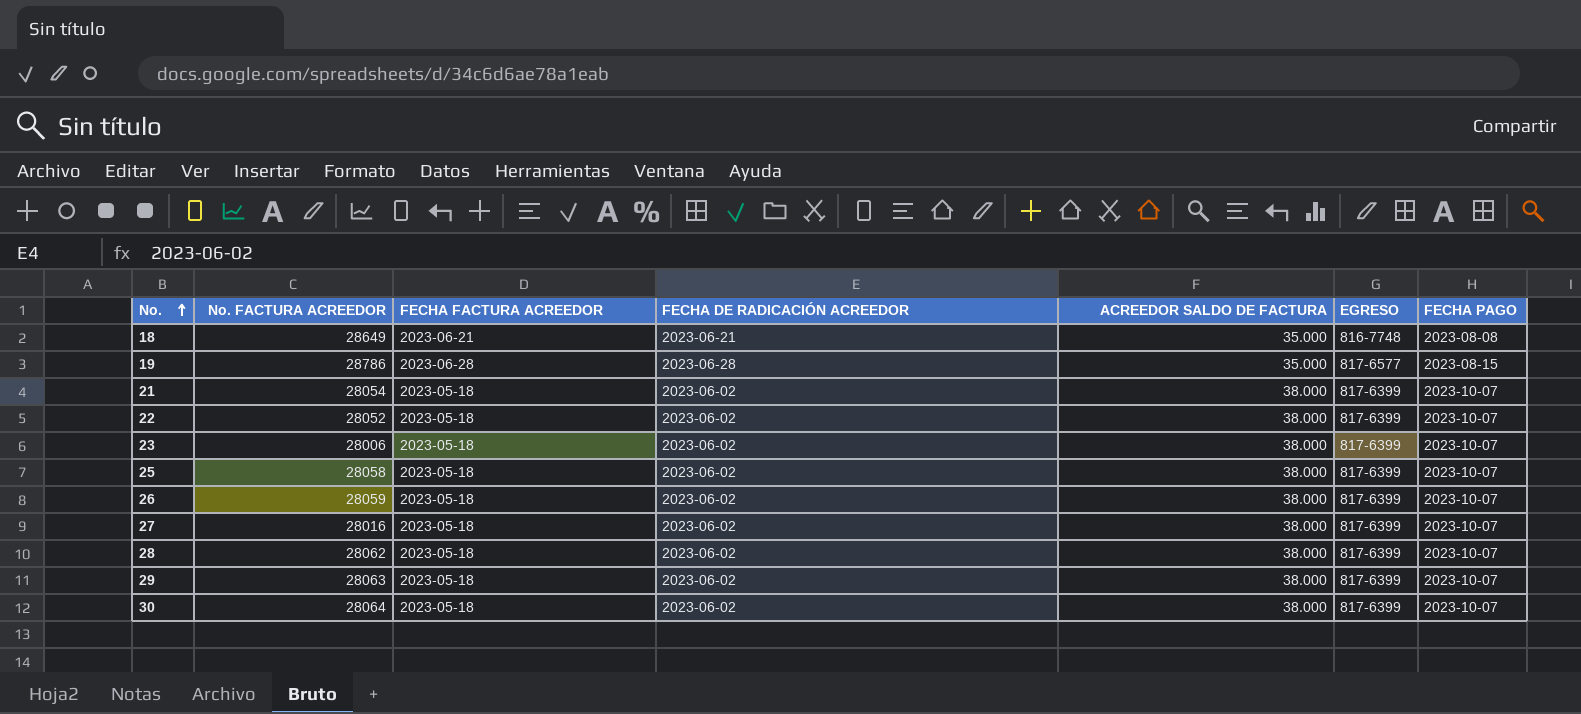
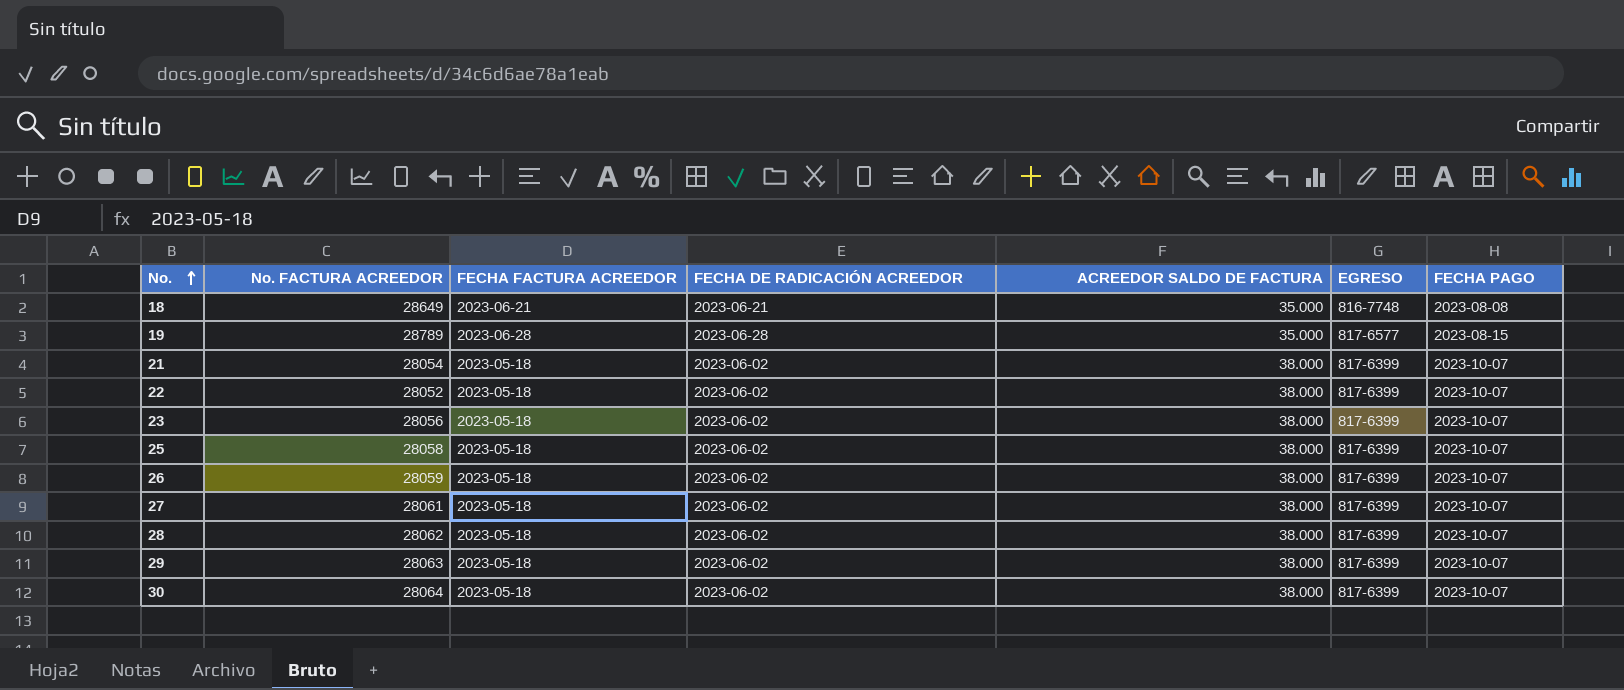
19 | No. FACTURA ACREEDOR: 28786 -> 28789
23 | No. FACTURA ACREEDOR: 28006 -> 28056
27 | No. FACTURA ACREEDOR: 28016 -> 28061

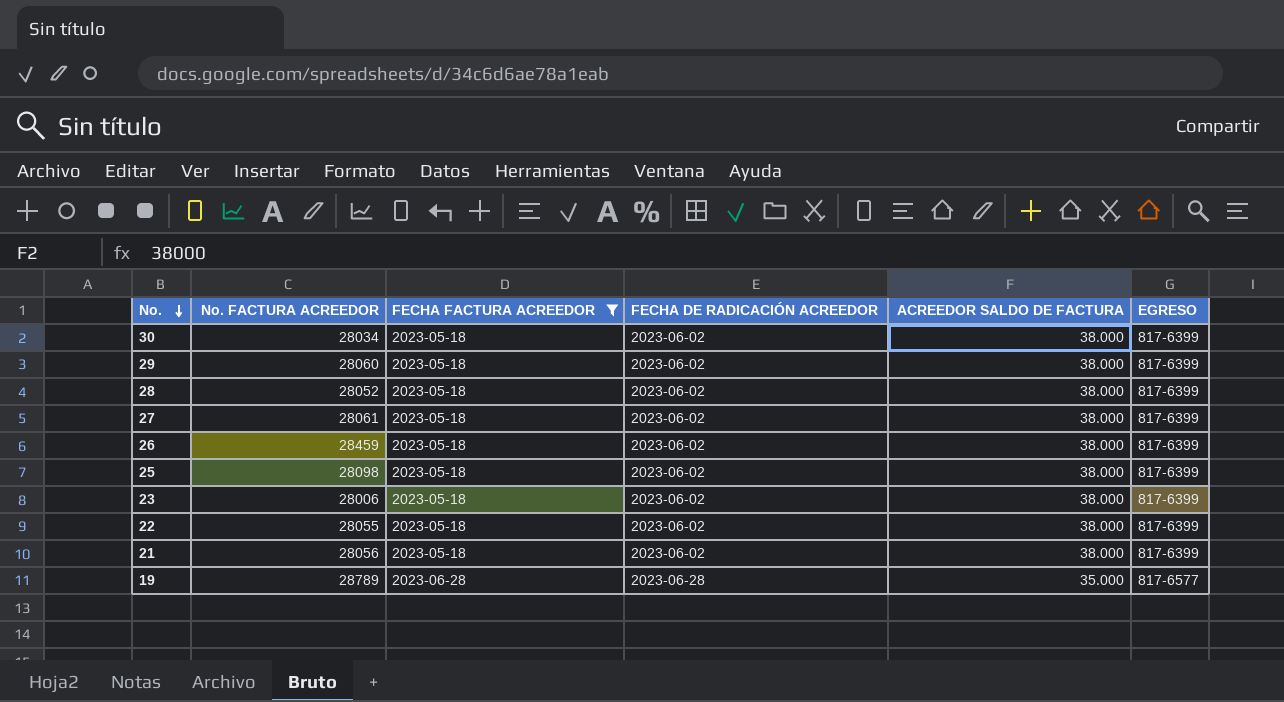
filter: none -> FECHA FACTURA ACREEDOR != 2023-06-21
row order: No. ascending -> No. descending
column FECHA PAGO | position: 7 -> none
30 | No. FACTURA ACREEDOR: 28064 -> 28034
29 | No. FACTURA ACREEDOR: 28063 -> 28060
28 | No. FACTURA ACREEDOR: 28062 -> 28052
26 | No. FACTURA ACREEDOR: 28059 -> 28459
25 | No. FACTURA ACREEDOR: 28058 -> 28098
23 | No. FACTURA ACREEDOR: 28056 -> 28006
22 | No. FACTURA ACREEDOR: 28052 -> 28055
21 | No. FACTURA ACREEDOR: 28054 -> 28056

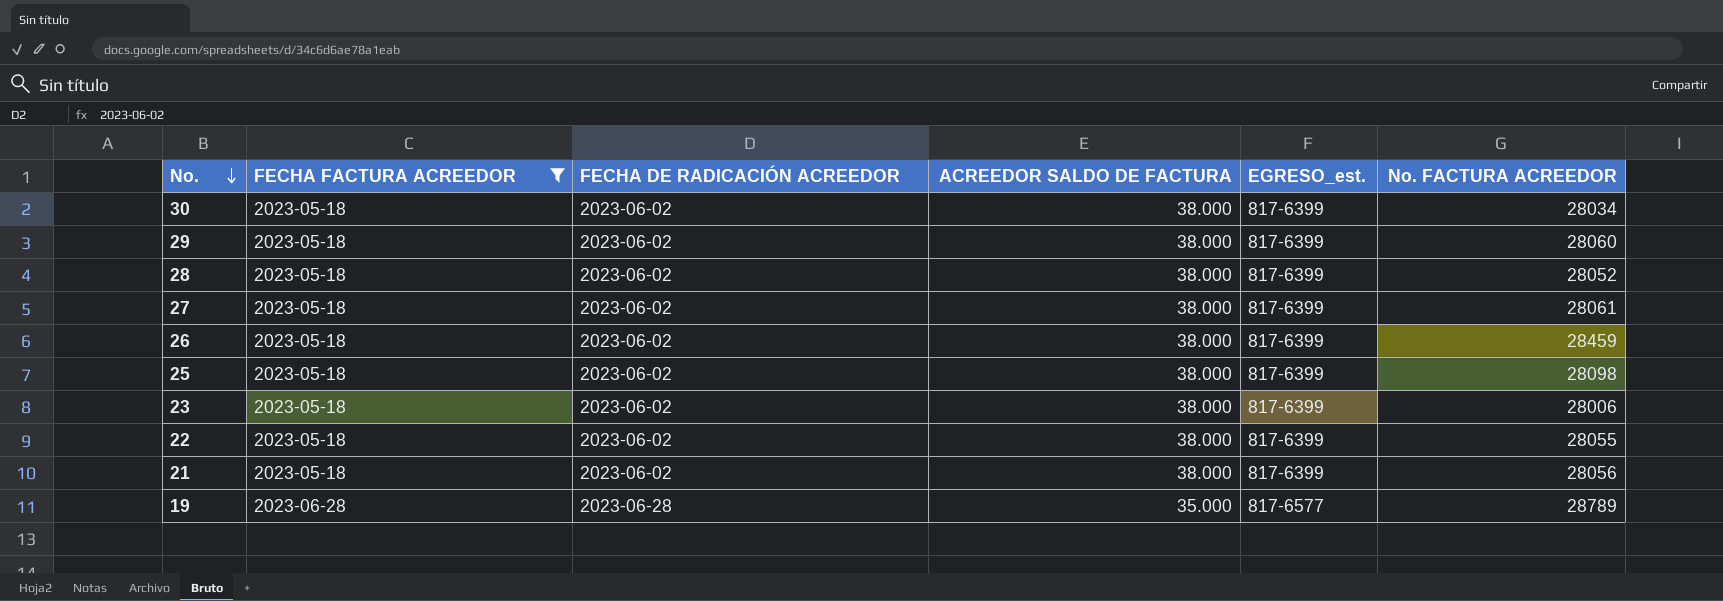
column name: EGRESO -> EGRESO_est.
column No. FACTURA ACREEDOR | position: 2 -> 6

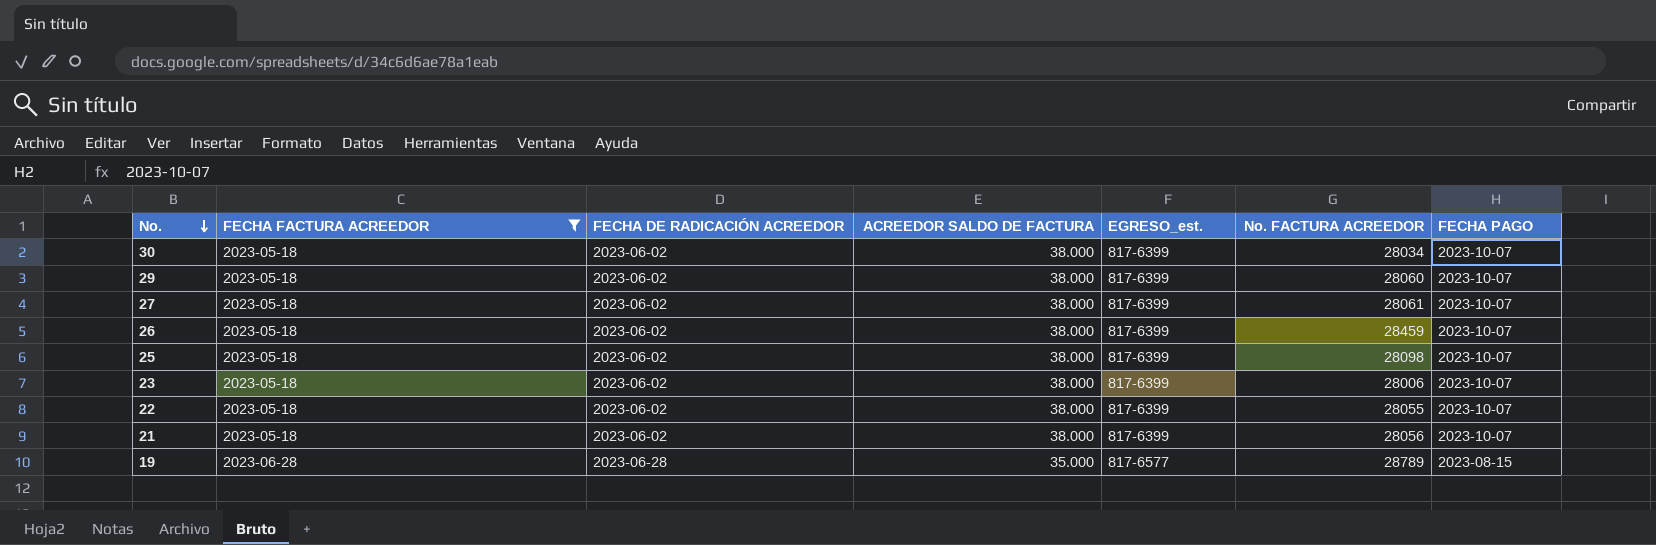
column FECHA PAGO | position: none -> 7
row 28: 2023-05-18 | 2023-06-02 | 38.000 | 817-6399 | 28052 -> none

